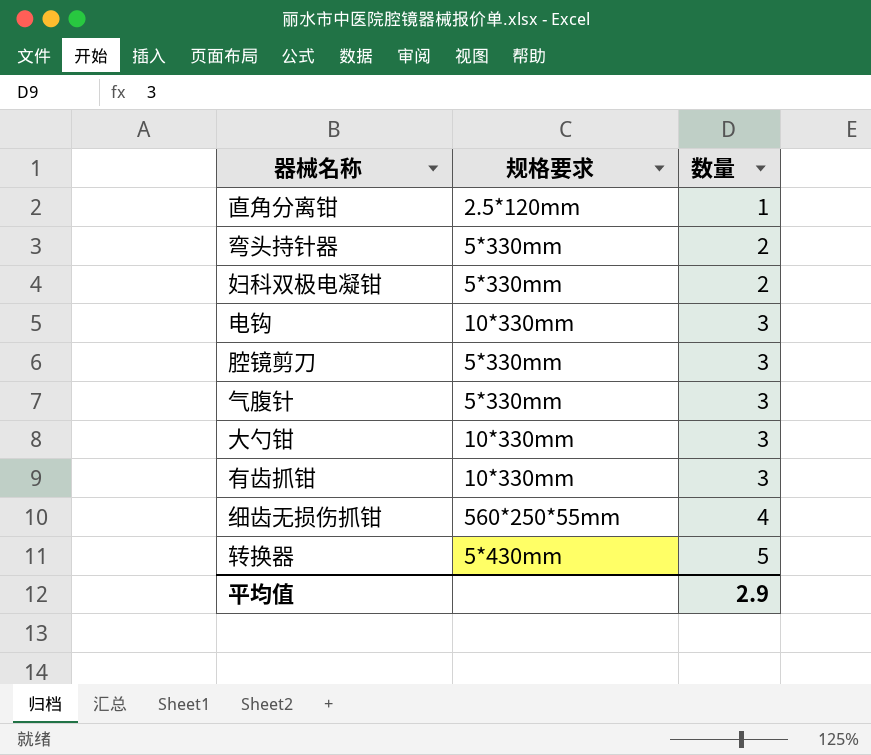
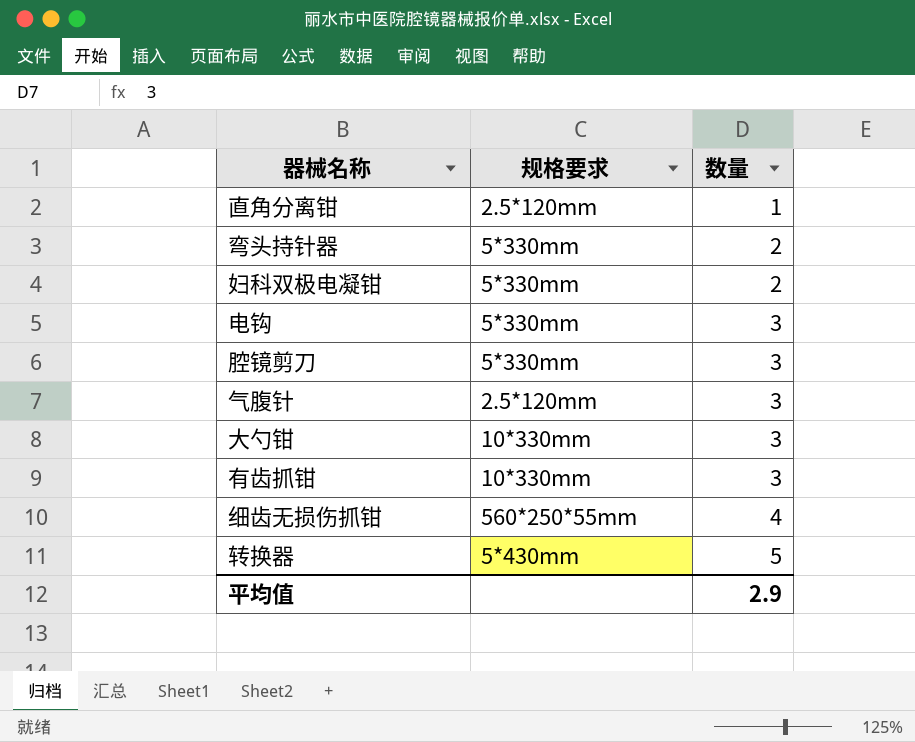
电钩 | 规格要求: 10*330mm -> 5*330mm
气腹针 | 规格要求: 5*330mm -> 2.5*120mm

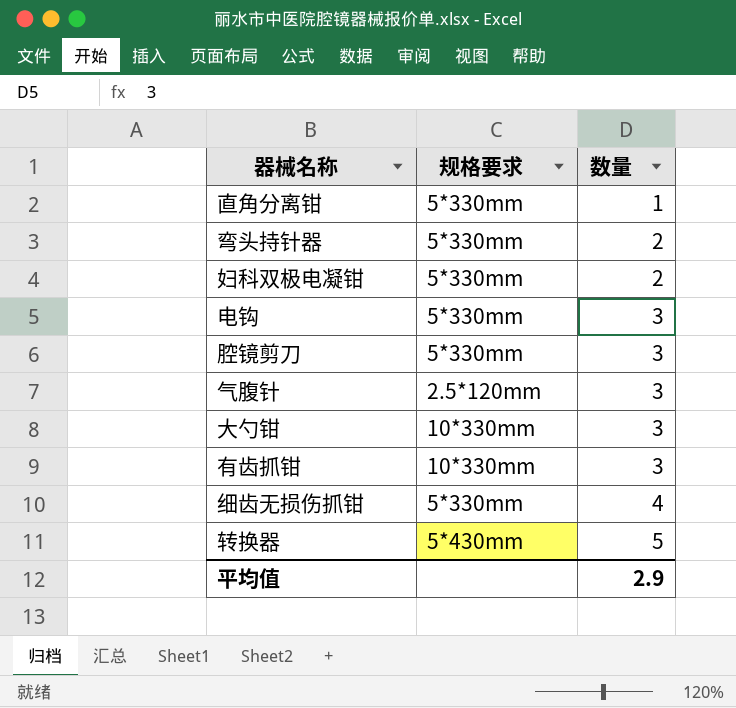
直角分离钳 | 规格要求: 2.5*120mm -> 5*330mm
细齿无损伤抓钳 | 规格要求: 560*250*55mm -> 5*330mm

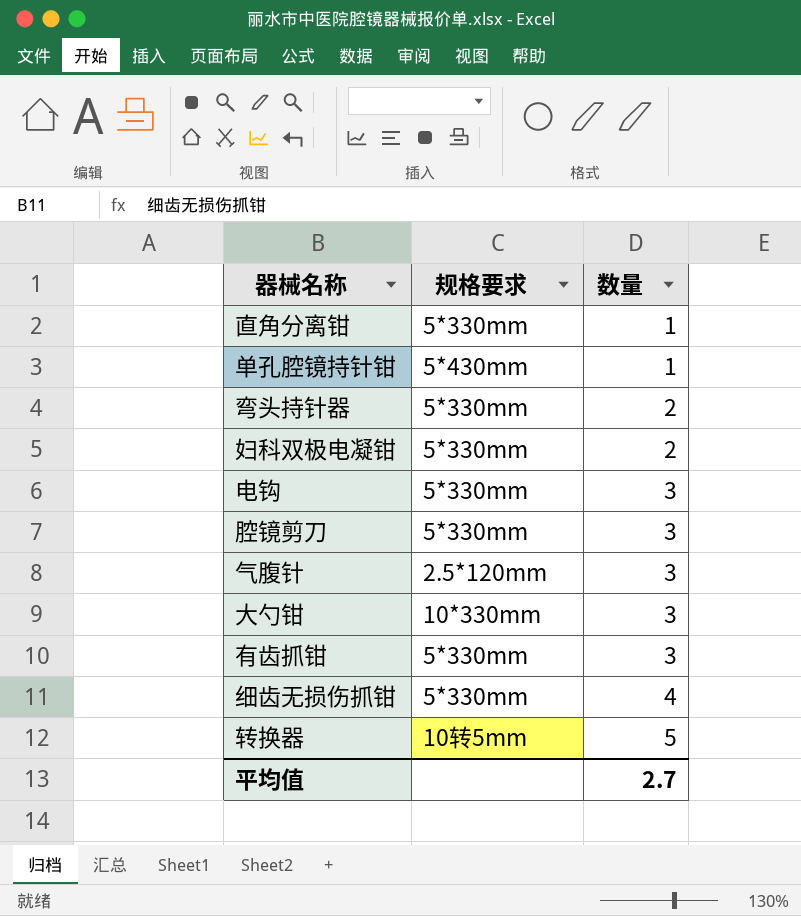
row 单孔腔镜持针钳: none -> 5*430mm | 1
有齿抓钳 | 规格要求: 10*330mm -> 5*330mm
转换器 | 规格要求: 5*430mm -> 10转5mm
平均值 | 数量: 2.9 -> 2.7

